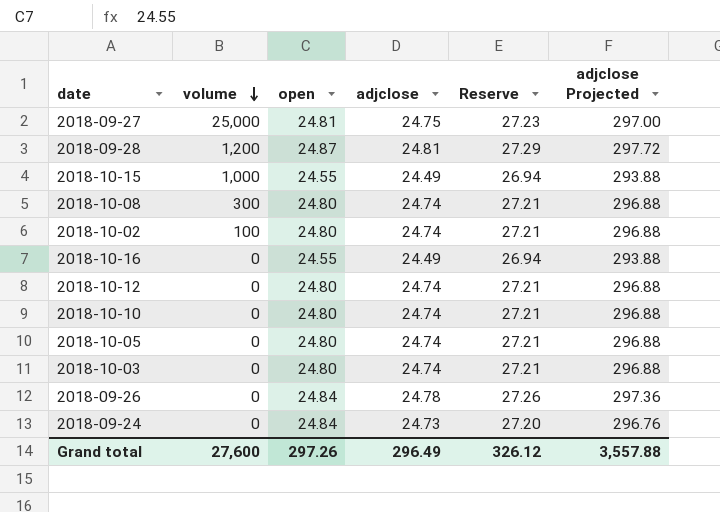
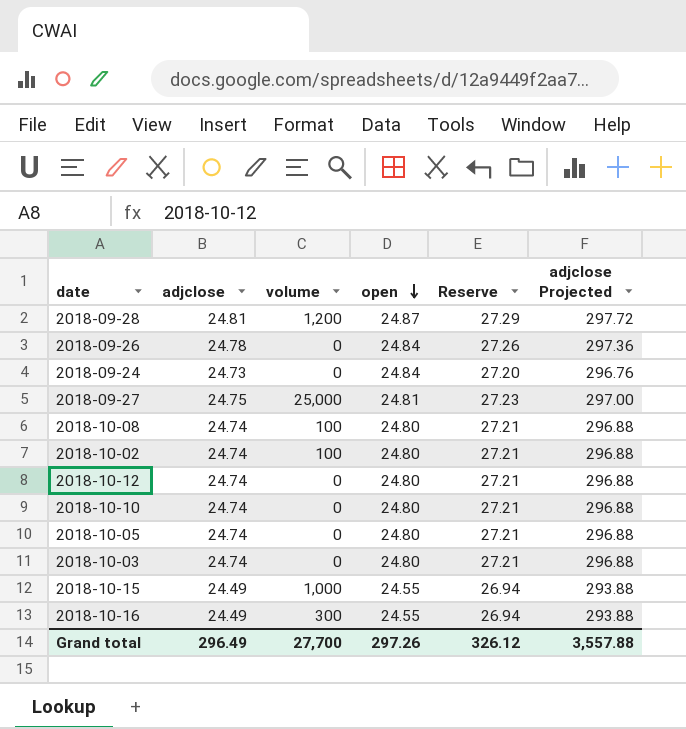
row order: volume descending -> open descending
column adjclose | position: 4 -> 2
2018-10-08 | volume: 300 -> 100
2018-10-16 | volume: 0 -> 300
Grand total | volume: 27,600 -> 27,700

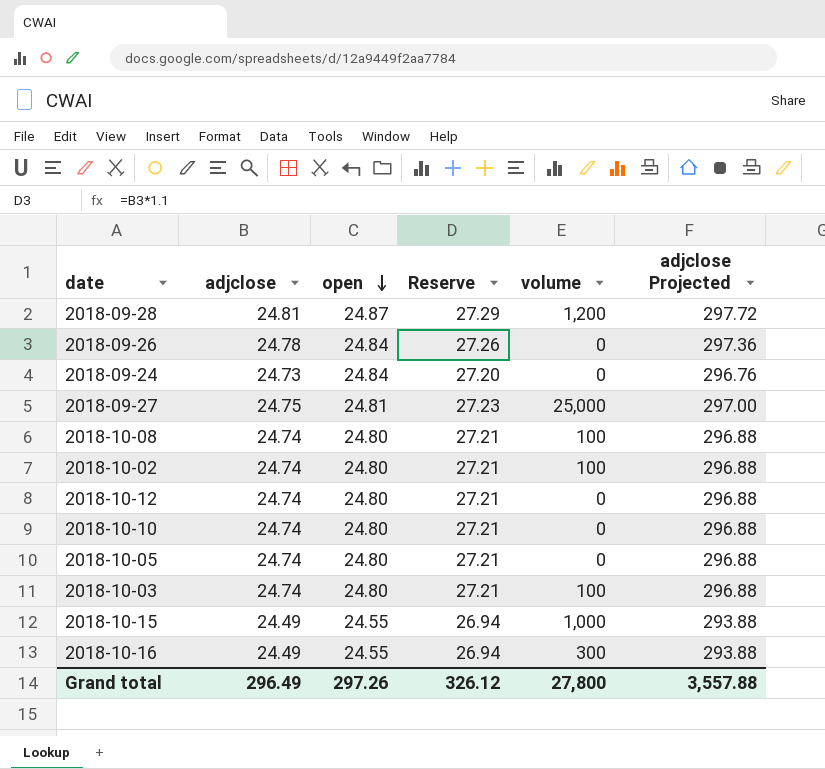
column volume | position: 3 -> 5
2018-10-03 | volume: 0 -> 100
Grand total | volume: 27,700 -> 27,800

